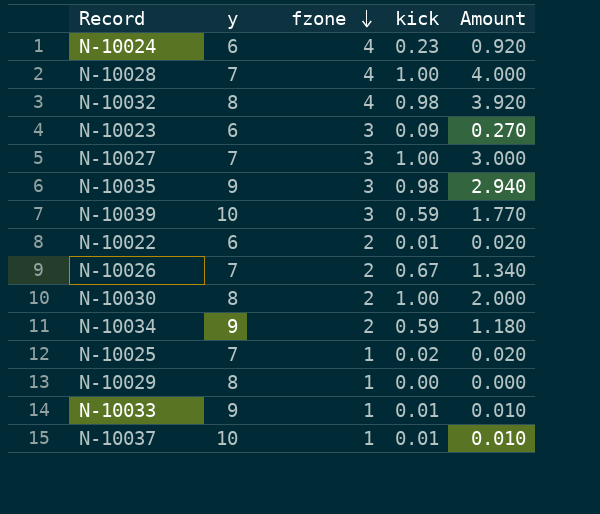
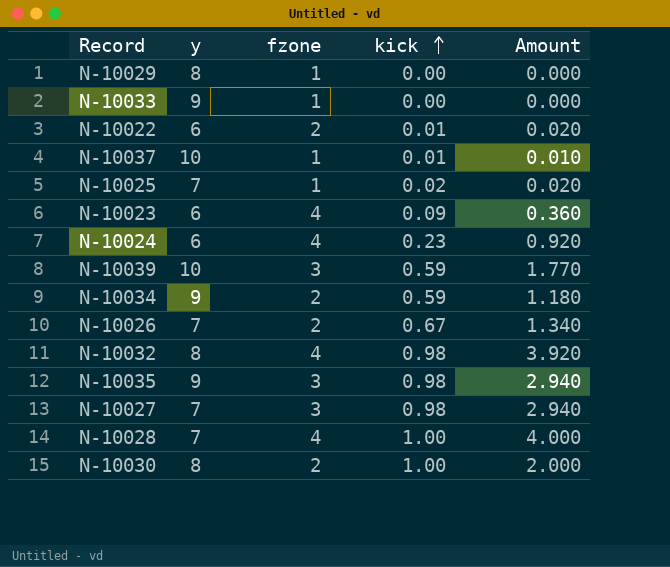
row order: fzone descending -> kick ascending
N-10033 | kick: 0.01 -> 0.00
N-10033 | Amount: 0.010 -> 0.000
N-10023 | fzone: 3 -> 4
N-10023 | Amount: 0.270 -> 0.360
N-10027 | kick: 1.00 -> 0.98
N-10027 | Amount: 3.000 -> 2.940

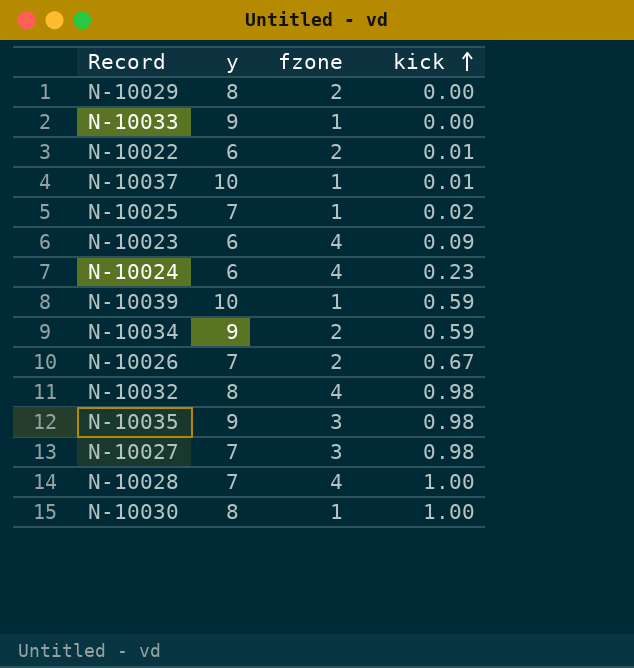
column Amount | formula: [fzone] * [kick] -> none
N-10029 | fzone: 1 -> 2
N-10039 | fzone: 3 -> 1
N-10030 | fzone: 2 -> 1

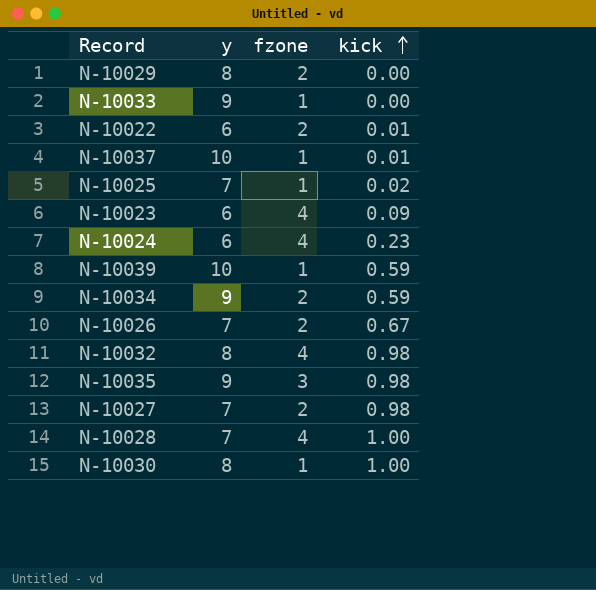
N-10027 | fzone: 3 -> 2

